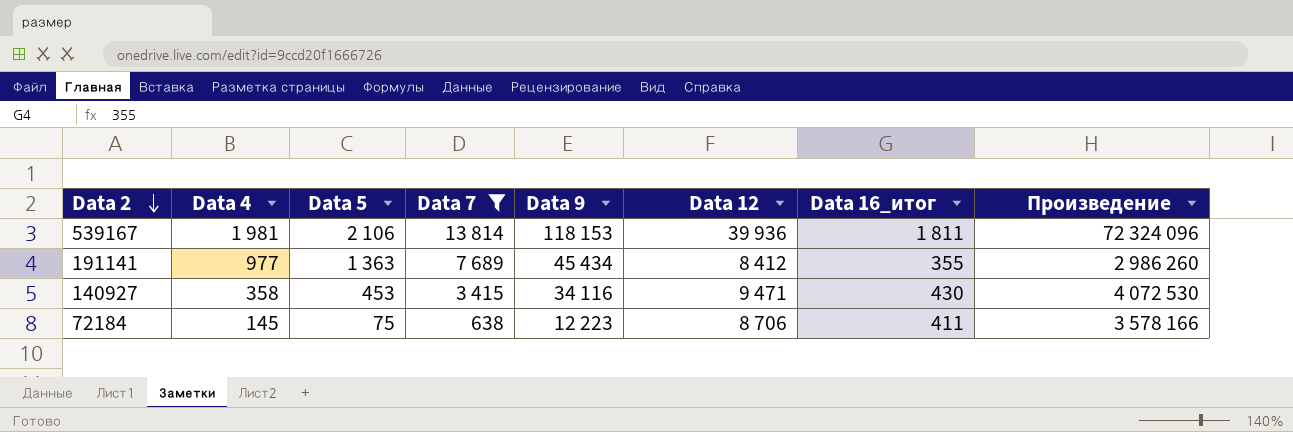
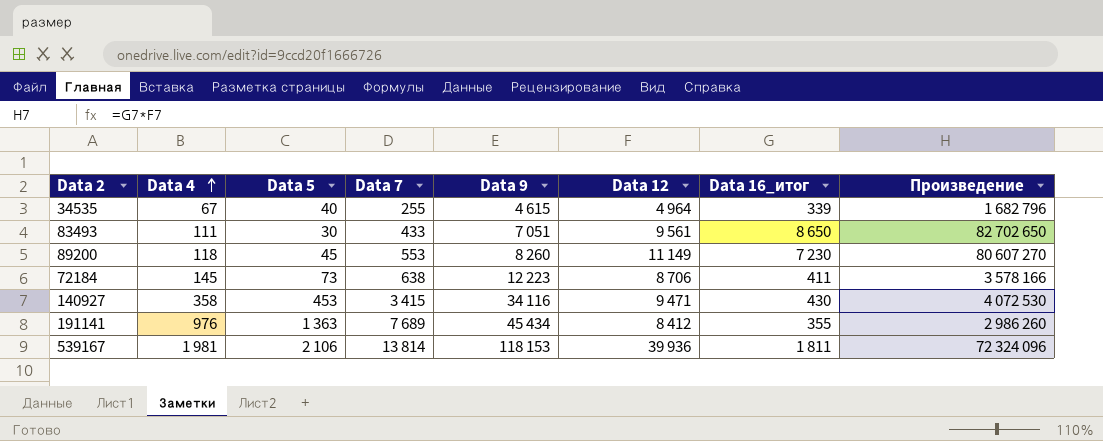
filter: Data 7 >= 638 -> none
row order: Data 2 descending -> Data 4 ascending
72184 | Data 5: 75 -> 73
191141 | Data 4: 977 -> 976

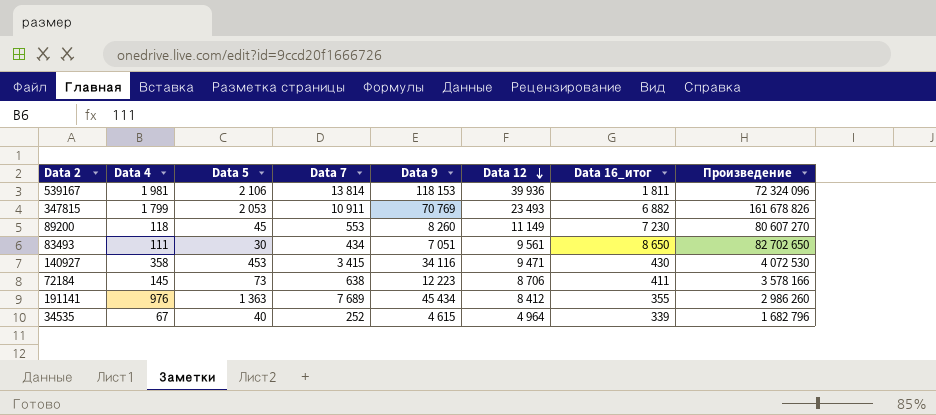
row order: Data 4 ascending -> Data 12 descending
row 347815: none -> 1 799 | 2 053 | 10 911 | 70 769 | 23 493 | 6 882 | 161 678 826
83493 | Data 7: 433 -> 434
34535 | Data 7: 255 -> 252

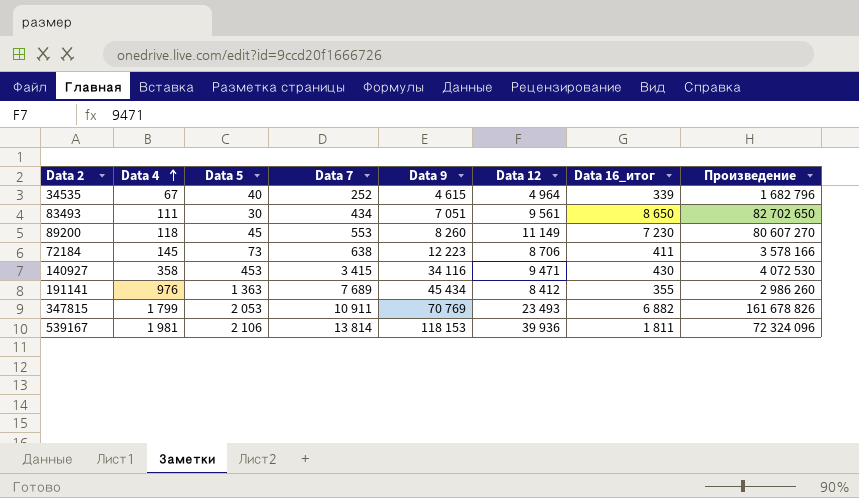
row order: Data 12 descending -> Data 4 ascending

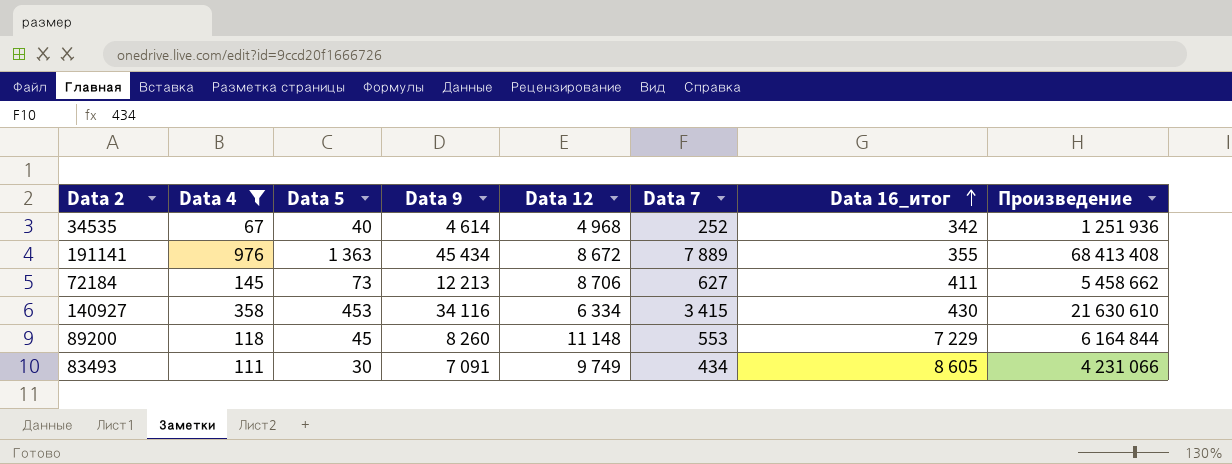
filter: none -> Data 4 <= 976
row order: Data 4 ascending -> Data 16_итог ascending
column Data 7 | position: 4 -> 6
column Произведение | formula: [Data 12] * [Data 16_итог] -> [Data 12] * [Data 7]
34535 | Data 9: 4 615 -> 4 614
34535 | Data 12: 4 964 -> 4 968
34535 | Data 16_итог: 339 -> 342
191141 | Data 12: 8 412 -> 8 672
191141 | Data 7: 7 689 -> 7 889
72184 | Data 9: 12 223 -> 12 213
72184 | Data 7: 638 -> 627
140927 | Data 12: 9 471 -> 6 334
89200 | Data 12: 11 149 -> 11 148
89200 | Data 16_итог: 7 230 -> 7 229
83493 | Data 9: 7 051 -> 7 091
83493 | Data 12: 9 561 -> 9 749
83493 | Data 16_итог: 8 650 -> 8 605

